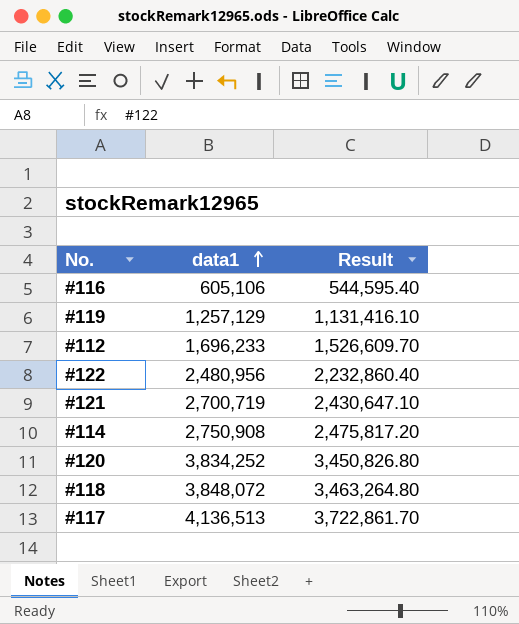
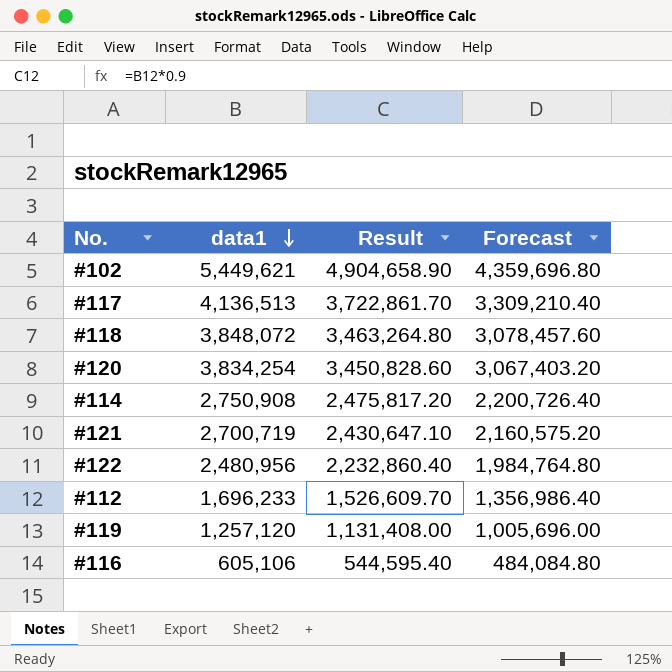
row order: data1 ascending -> data1 descending
column Forecast | formula: none -> [data1] * 0.8
row #102: none -> 5,449,621 | 4,904,658.90 | 4,359,696.80
#120 | data1: 3,834,252 -> 3,834,254
#120 | Result: 3,450,826.80 -> 3,450,828.60
#119 | data1: 1,257,129 -> 1,257,120
#119 | Result: 1,131,416.10 -> 1,131,408.00

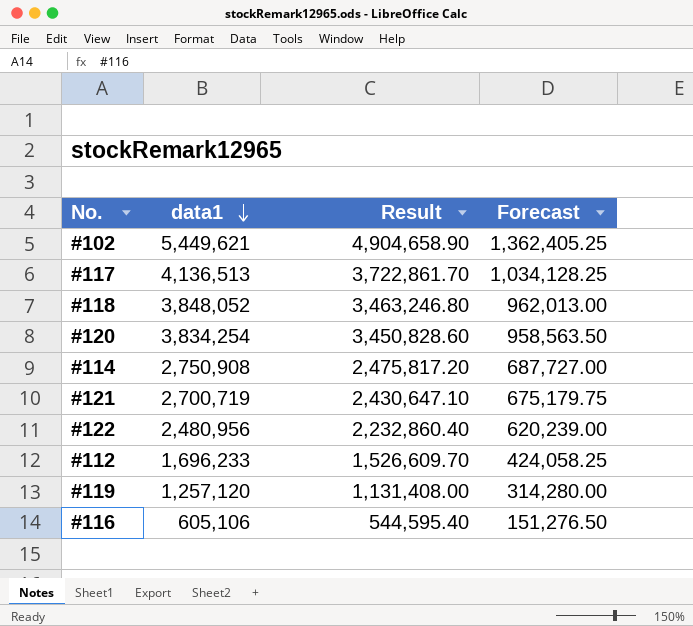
column Forecast | formula: [data1] * 0.8 -> [data1] * 0.25
#118 | data1: 3,848,072 -> 3,848,052
#118 | Result: 3,463,264.80 -> 3,463,246.80

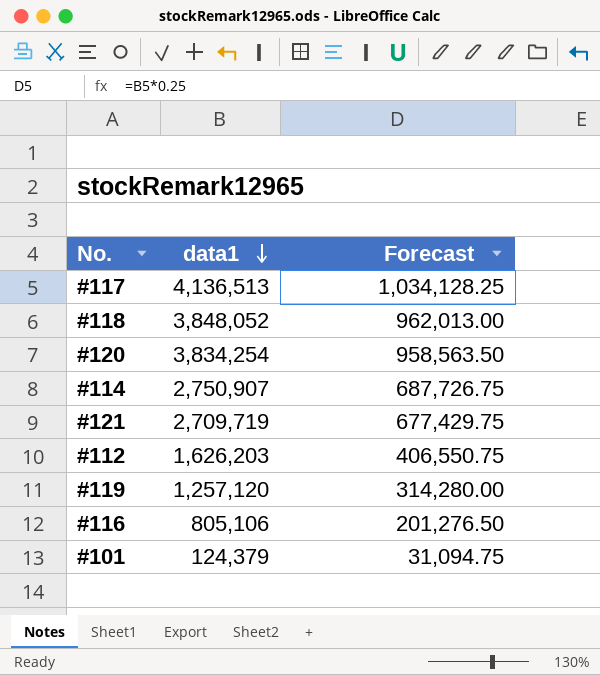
column Result | formula: [data1] * 0.9 -> none
row #102: 5,449,621 | 4,904,658.90 | 1,362,405.25 -> none
row #122: 2,480,956 | 2,232,860.40 | 620,239.00 -> none
#114 | data1: 2,750,908 -> 2,750,907
#114 | Forecast: 687,727.00 -> 687,726.75
#121 | data1: 2,700,719 -> 2,709,719
#121 | Forecast: 675,179.75 -> 677,429.75
#112 | data1: 1,696,233 -> 1,626,203
#112 | Forecast: 424,058.25 -> 406,550.75
#116 | data1: 605,106 -> 805,106
#116 | Forecast: 151,276.50 -> 201,276.50
row #101: none -> 124,379 | 31,094.75

